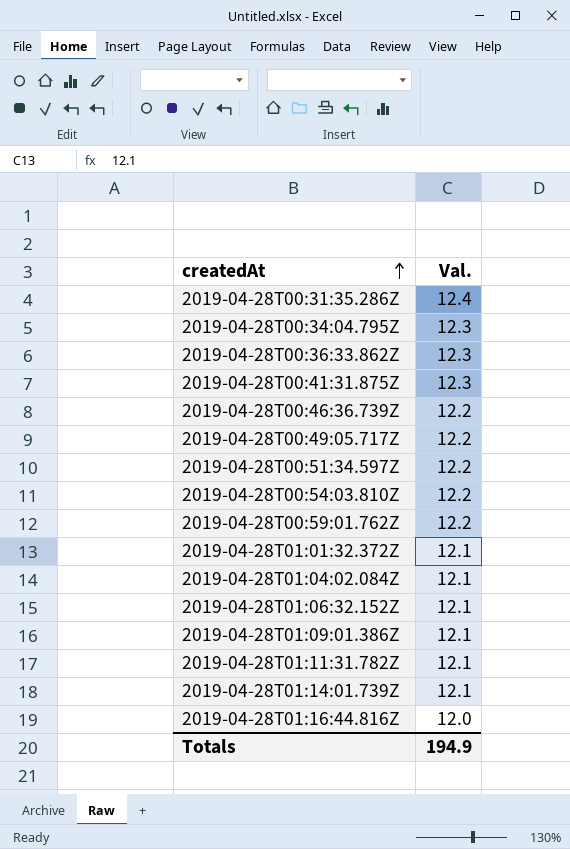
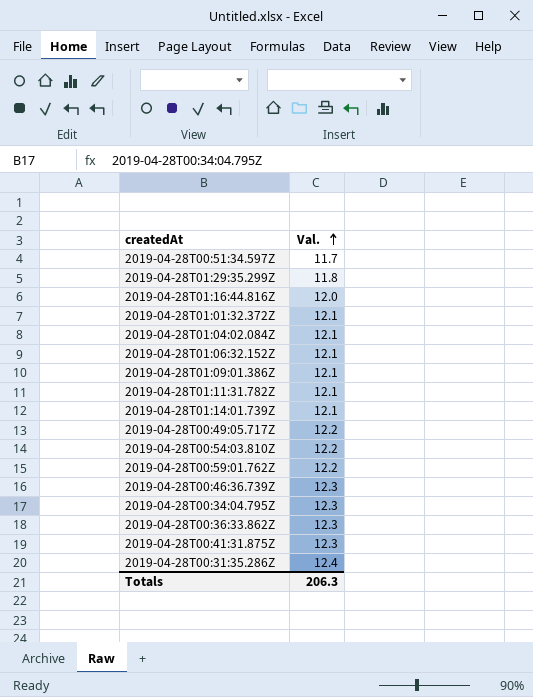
row order: createdAt ascending -> Val. ascending
2019-04-28T00:51:34.597Z | Val.: 12.2 -> 11.7
row 2019-04-28T01:29:35.299Z: none -> 11.8
2019-04-28T00:46:36.739Z | Val.: 12.2 -> 12.3
Totals | Val.: 194.9 -> 206.3

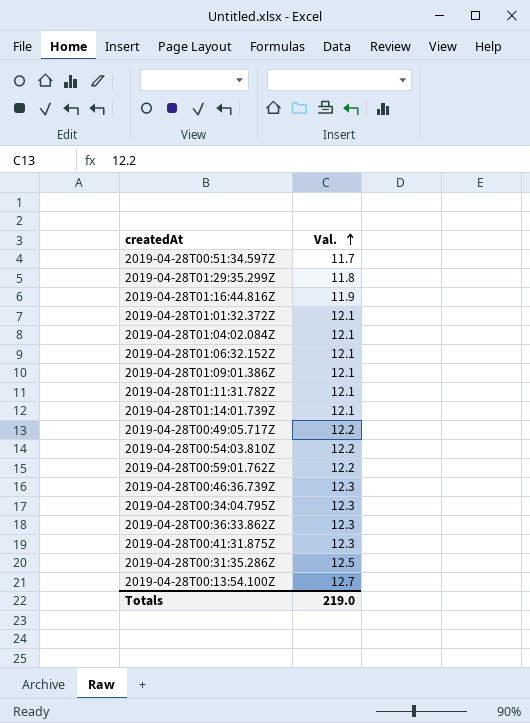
2019-04-28T01:16:44.816Z | Val.: 12.0 -> 11.9
2019-04-28T00:31:35.286Z | Val.: 12.4 -> 12.5
row 2019-04-28T00:13:54.100Z: none -> 12.7
Totals | Val.: 206.3 -> 219.0

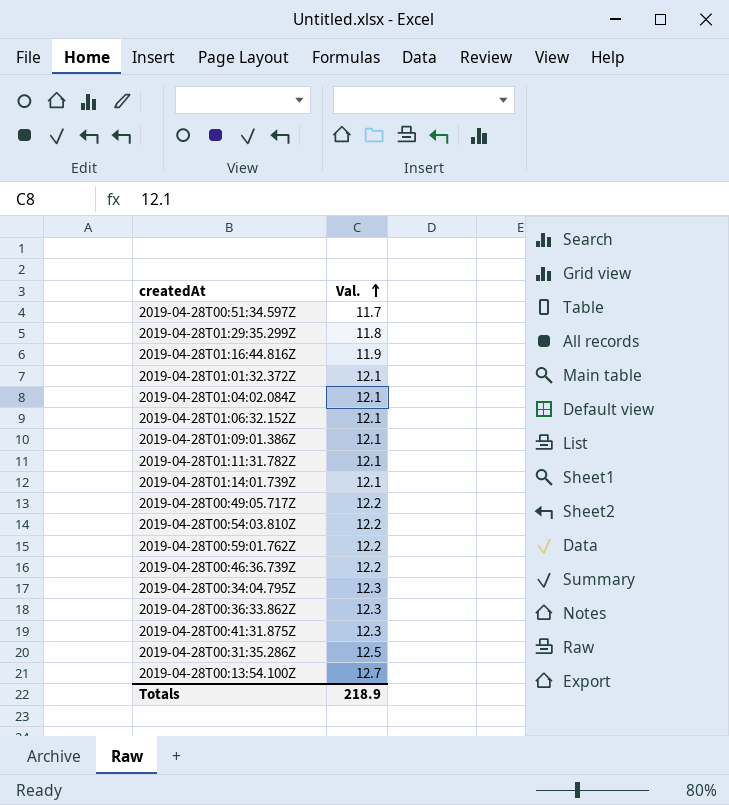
2019-04-28T00:46:36.739Z | Val.: 12.3 -> 12.2
Totals | Val.: 219.0 -> 218.9

